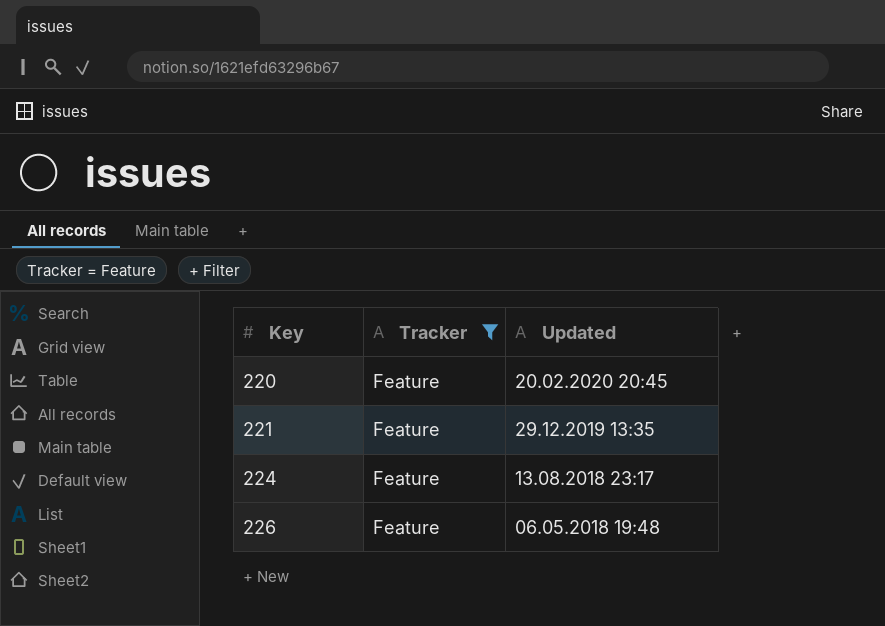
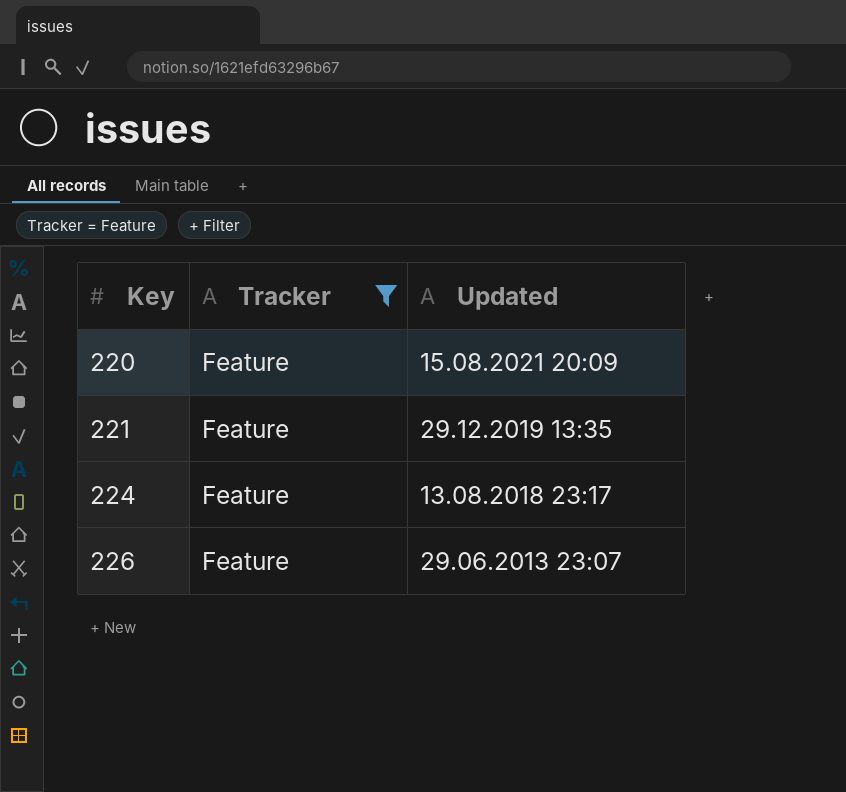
220 | Updated: 20.02.2020 20:45 -> 15.08.2021 20:09
226 | Updated: 06.05.2018 19:48 -> 29.06.2013 23:07

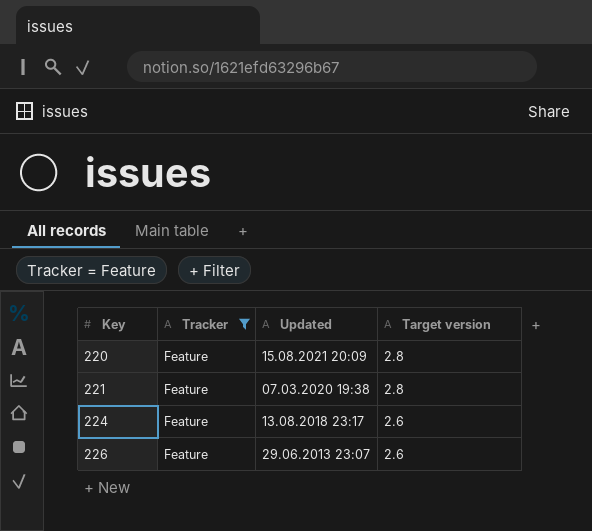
column Target version | position: none -> 4
221 | Updated: 29.12.2019 13:35 -> 07.03.2020 19:38

